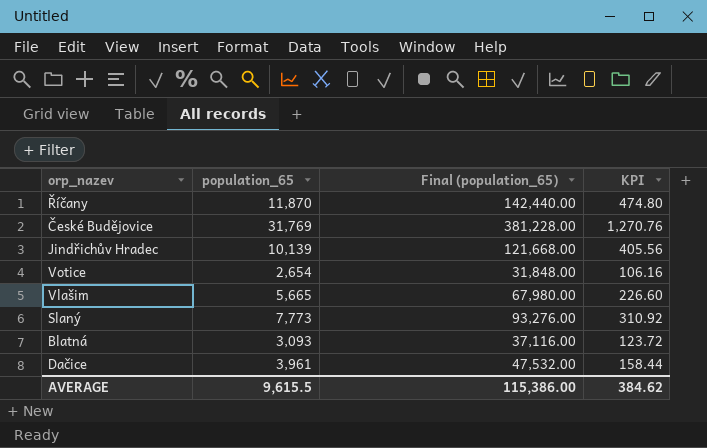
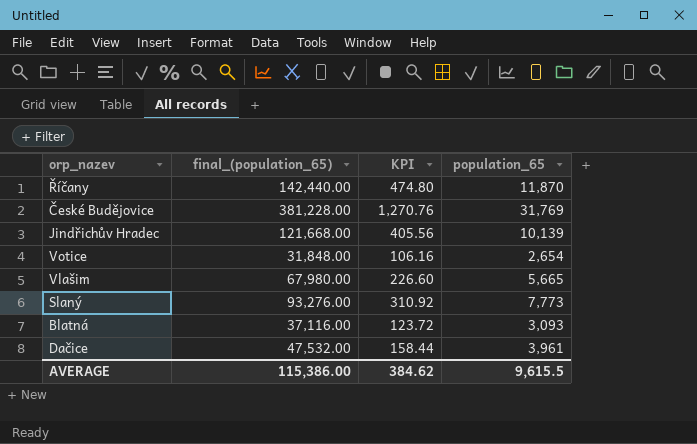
column name: Final (population_65) -> final_(population_65)
column population_65 | position: 2 -> 4

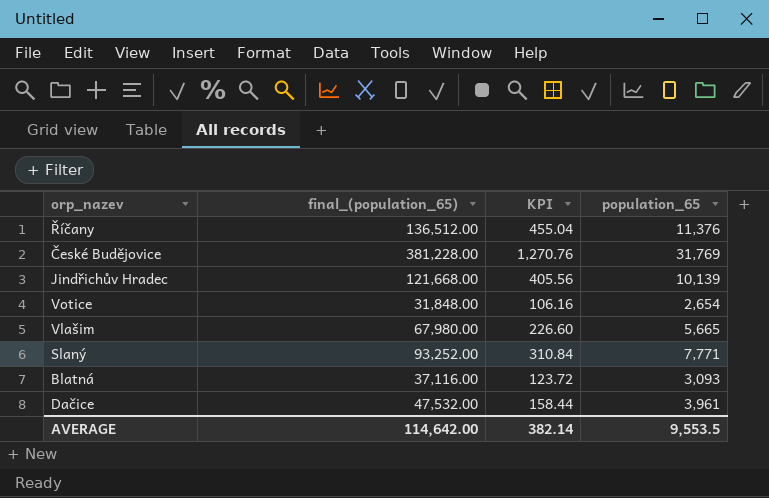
Říčany | final_(population_65): 142,440.00 -> 136,512.00
Říčany | KPI: 474.80 -> 455.04
Říčany | population_65: 11,870 -> 11,376
Slaný | final_(population_65): 93,276.00 -> 93,252.00
Slaný | KPI: 310.92 -> 310.84
Slaný | population_65: 7,773 -> 7,771
AVERAGE | final_(population_65): 115,386.00 -> 114,642.00
AVERAGE | KPI: 384.62 -> 382.14
AVERAGE | population_65: 9,615.5 -> 9,553.5

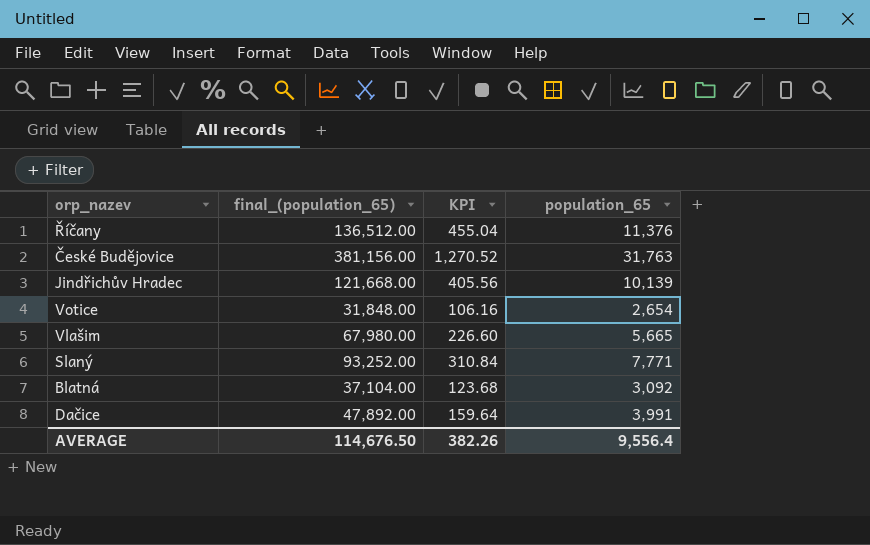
České Budějovice | final_(population_65): 381,228.00 -> 381,156.00
České Budějovice | KPI: 1,270.76 -> 1,270.52
České Budějovice | population_65: 31,769 -> 31,763
Blatná | final_(population_65): 37,116.00 -> 37,104.00
Blatná | KPI: 123.72 -> 123.68
Blatná | population_65: 3,093 -> 3,092
Dačice | final_(population_65): 47,532.00 -> 47,892.00
Dačice | KPI: 158.44 -> 159.64
Dačice | population_65: 3,961 -> 3,991
AVERAGE | final_(population_65): 114,642.00 -> 114,676.50
AVERAGE | KPI: 382.14 -> 382.26
AVERAGE | population_65: 9,553.5 -> 9,556.4

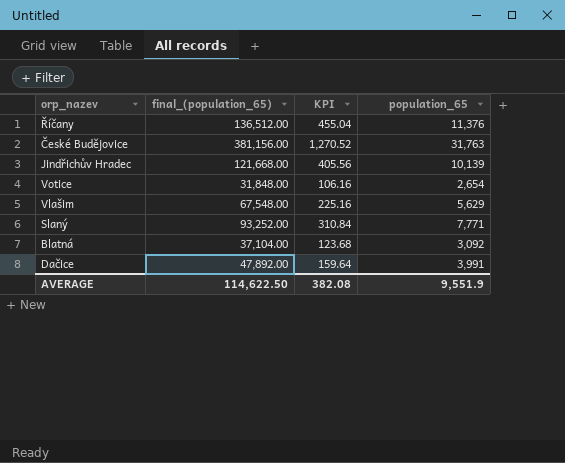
Vlašim | final_(population_65): 67,980.00 -> 67,548.00
Vlašim | KPI: 226.60 -> 225.16
Vlašim | population_65: 5,665 -> 5,629
AVERAGE | final_(population_65): 114,676.50 -> 114,622.50
AVERAGE | KPI: 382.26 -> 382.08
AVERAGE | population_65: 9,556.4 -> 9,551.9

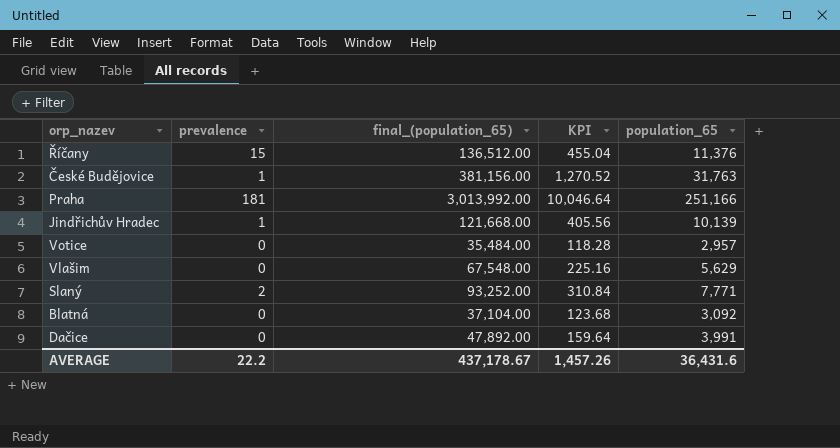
column prevalence | position: none -> 2
row Praha: none -> 181 | 3,013,992.00 | 10,046.64 | 251,166
Votice | final_(population_65): 31,848.00 -> 35,484.00
Votice | KPI: 106.16 -> 118.28
Votice | population_65: 2,654 -> 2,957
AVERAGE | final_(population_65): 114,622.50 -> 437,178.67
AVERAGE | KPI: 382.08 -> 1,457.26
AVERAGE | population_65: 9,551.9 -> 36,431.6

